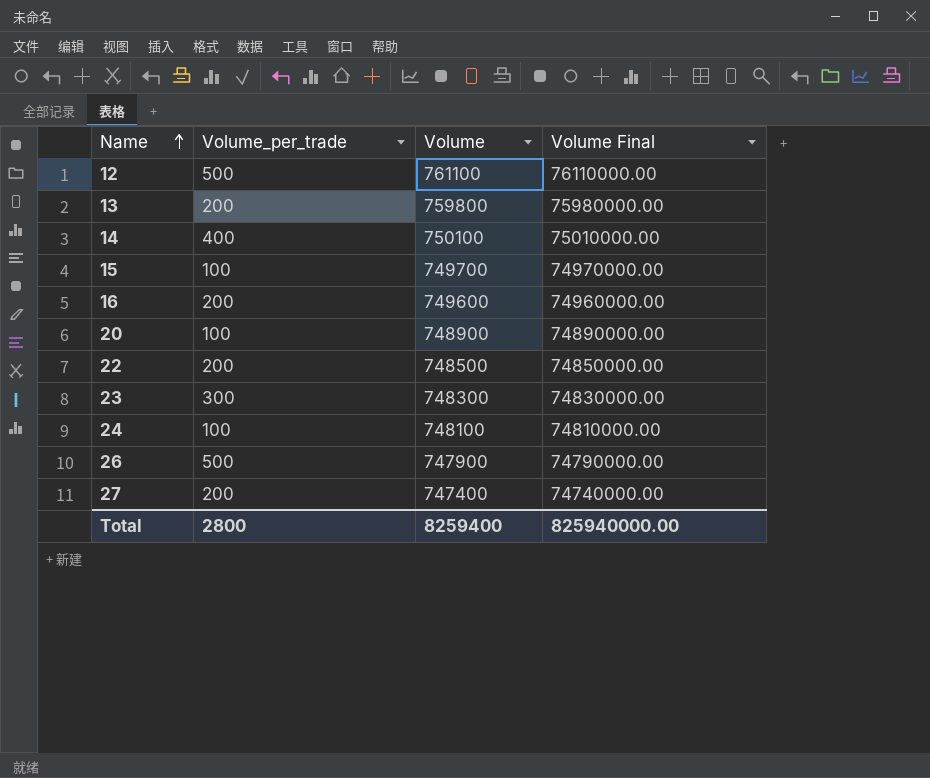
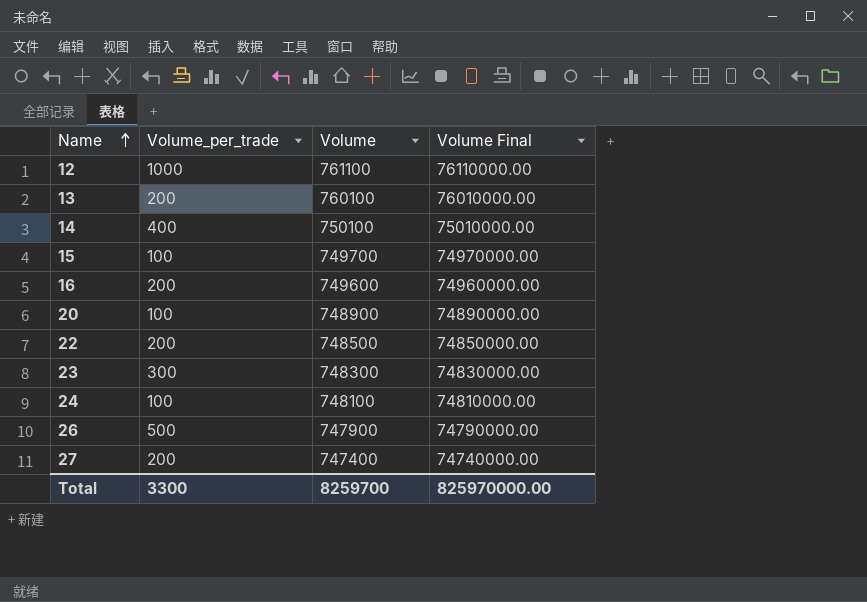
12 | Volume_per_trade: 500 -> 1000
13 | Volume: 759800 -> 760100
13 | Volume Final: 75980000.00 -> 76010000.00
Total | Volume_per_trade: 2800 -> 3300
Total | Volume: 8259400 -> 8259700
Total | Volume Final: 825940000.00 -> 825970000.00

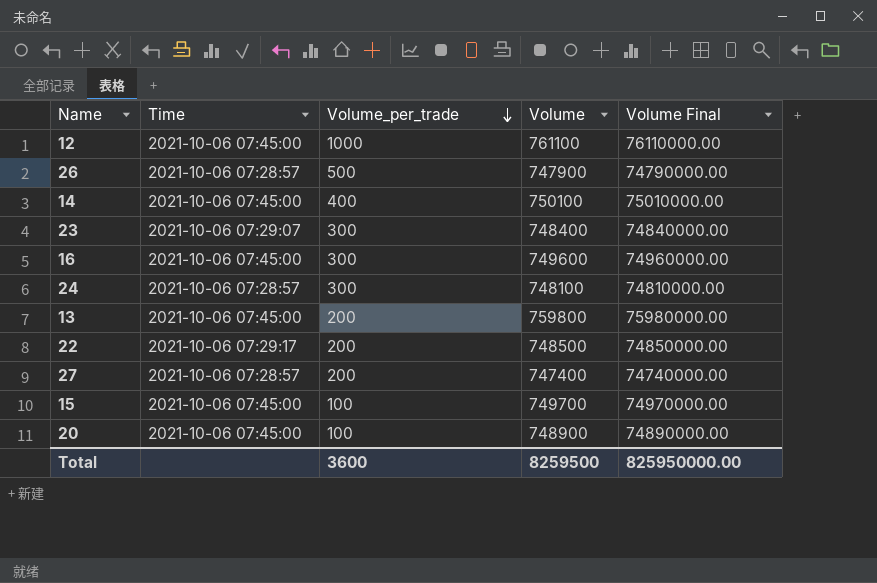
row order: Name ascending -> Volume_per_trade descending
column Time | position: none -> 2
23 | Volume: 748300 -> 748400
23 | Volume Final: 74830000.00 -> 74840000.00
16 | Volume_per_trade: 200 -> 300
24 | Volume_per_trade: 100 -> 300
13 | Volume: 760100 -> 759800
13 | Volume Final: 76010000.00 -> 75980000.00
Total | Volume_per_trade: 3300 -> 3600
Total | Volume: 8259700 -> 8259500
Total | Volume Final: 825970000.00 -> 825950000.00

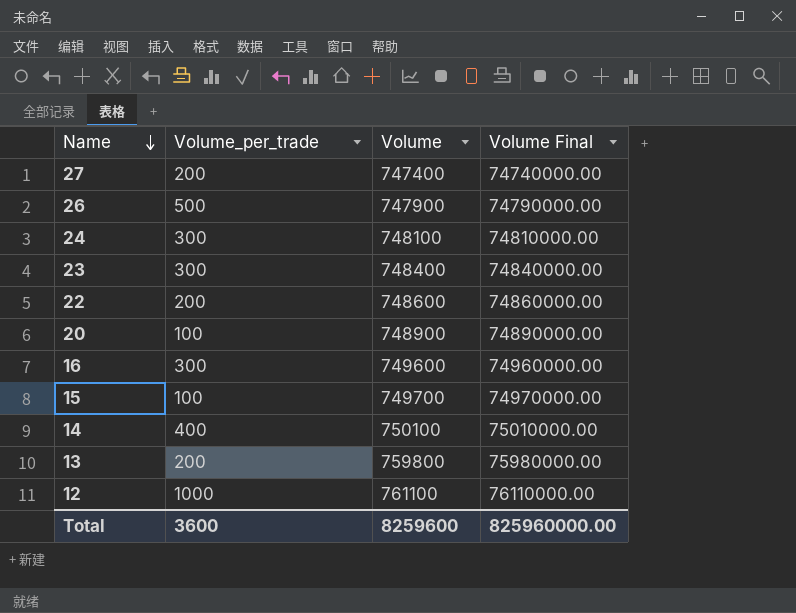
row order: Volume_per_trade descending -> Name descending
column Time | position: 2 -> none
22 | Volume: 748500 -> 748600
22 | Volume Final: 74850000.00 -> 74860000.00
Total | Volume: 8259500 -> 8259600
Total | Volume Final: 825950000.00 -> 825960000.00

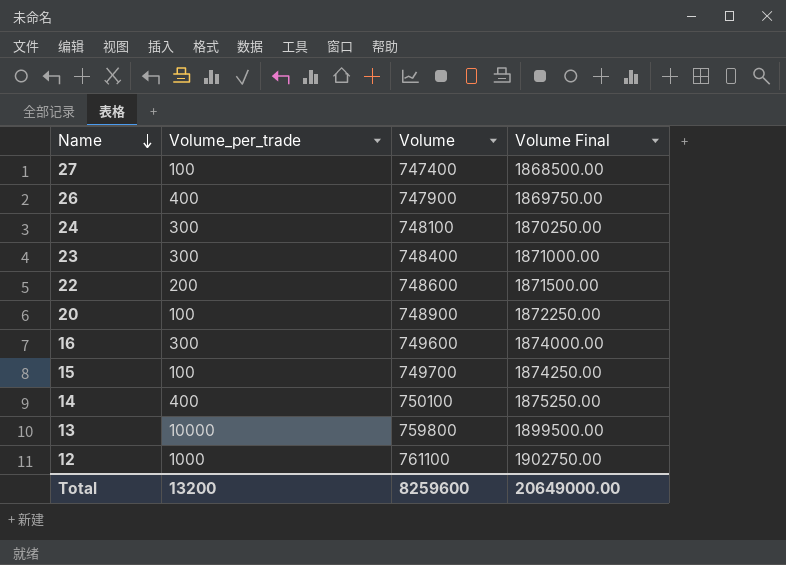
column Volume Final | formula: [Volume] * 100 -> [Volume] * 2.5
27 | Volume_per_trade: 200 -> 100
26 | Volume_per_trade: 500 -> 400
13 | Volume_per_trade: 200 -> 10000
Total | Volume_per_trade: 3600 -> 13200
Total | Volume Final: 825960000.00 -> 20649000.00

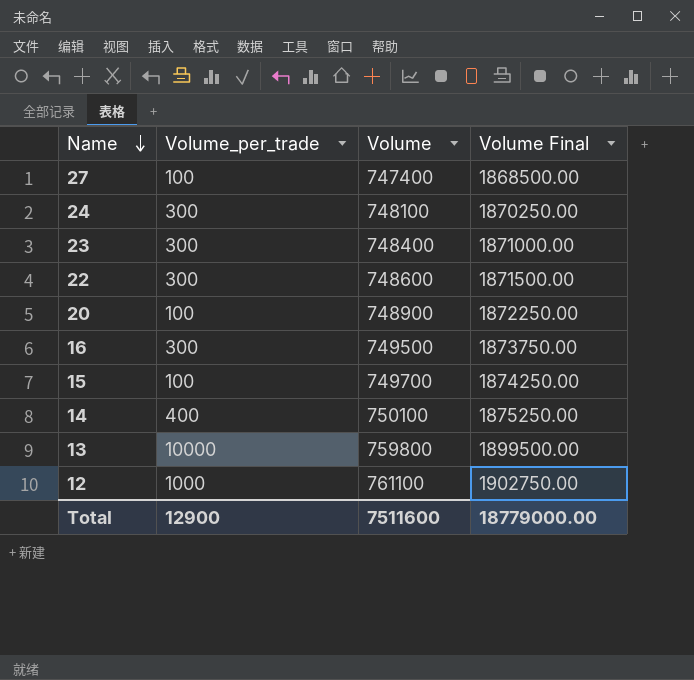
row 26: 400 | 747900 | 1869750.00 -> none
22 | Volume_per_trade: 200 -> 300
16 | Volume: 749600 -> 749500
16 | Volume Final: 1874000.00 -> 1873750.00
Total | Volume_per_trade: 13200 -> 12900
Total | Volume: 8259600 -> 7511600
Total | Volume Final: 20649000.00 -> 18779000.00

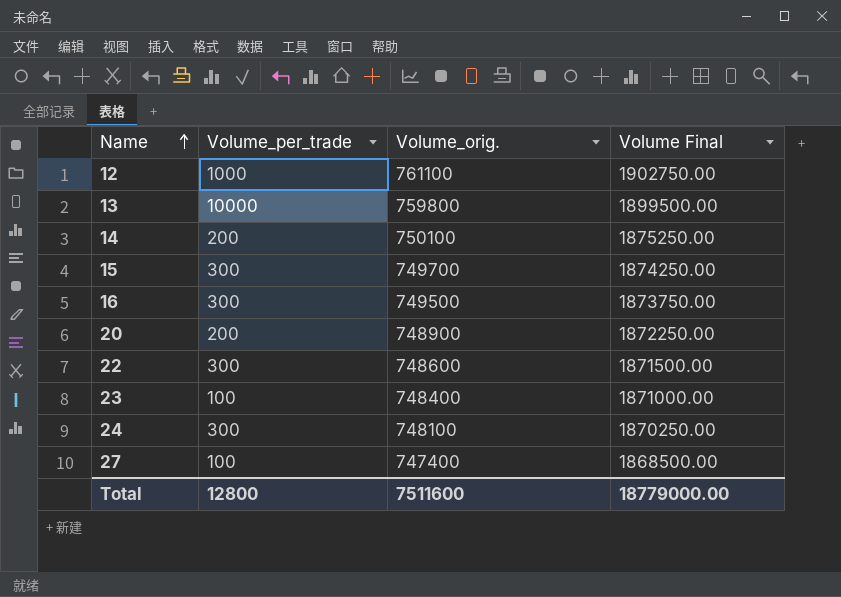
row order: Name descending -> Name ascending
column name: Volume -> Volume_orig.
14 | Volume_per_trade: 400 -> 200
15 | Volume_per_trade: 100 -> 300
20 | Volume_per_trade: 100 -> 200
23 | Volume_per_trade: 300 -> 100
Total | Volume_per_trade: 12900 -> 12800

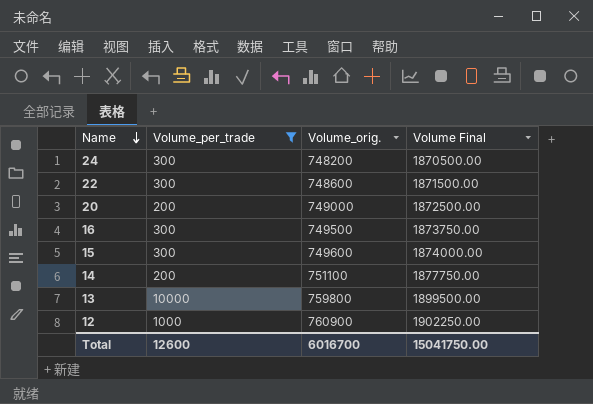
filter: none -> Volume_per_trade != 100
row order: Name ascending -> Name descending
24 | Volume_orig.: 748100 -> 748200
24 | Volume Final: 1870250.00 -> 1870500.00
20 | Volume_orig.: 748900 -> 749000
20 | Volume Final: 1872250.00 -> 1872500.00
15 | Volume_orig.: 749700 -> 749600
15 | Volume Final: 1874250.00 -> 1874000.00
14 | Volume_orig.: 750100 -> 751100
14 | Volume Final: 1875250.00 -> 1877750.00
12 | Volume_orig.: 761100 -> 760900
12 | Volume Final: 1902750.00 -> 1902250.00
Total | Volume_per_trade: 12800 -> 12600
Total | Volume_orig.: 7511600 -> 6016700
Total | Volume Final: 18779000.00 -> 15041750.00

